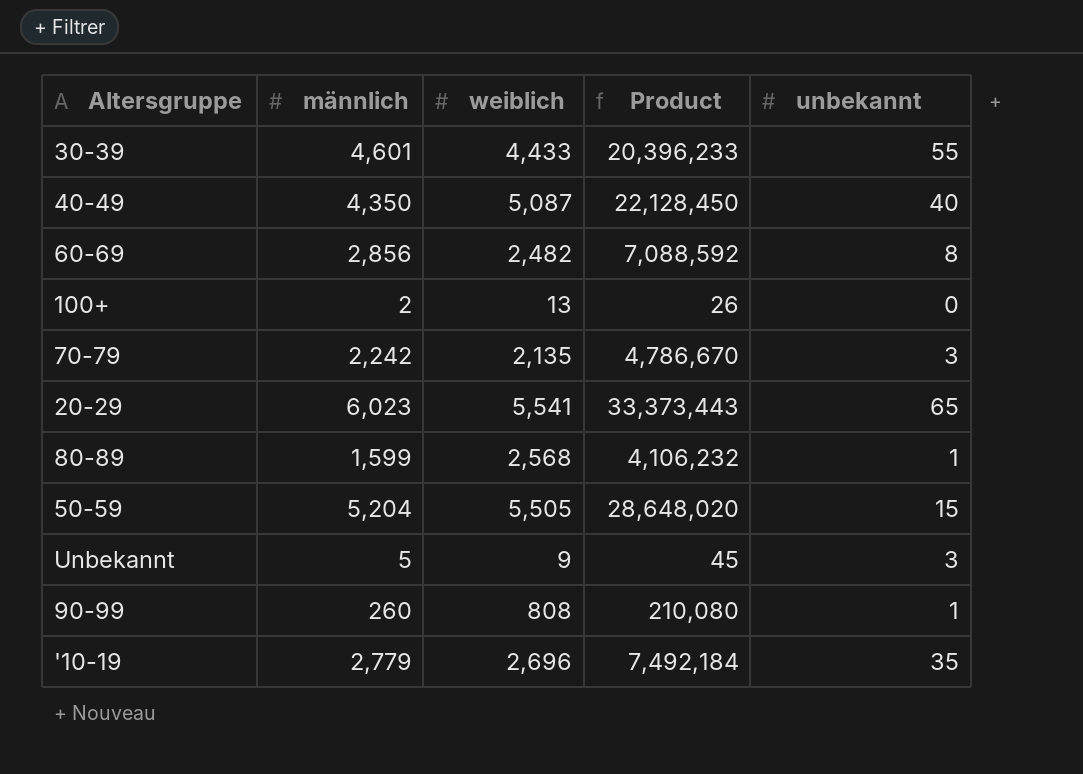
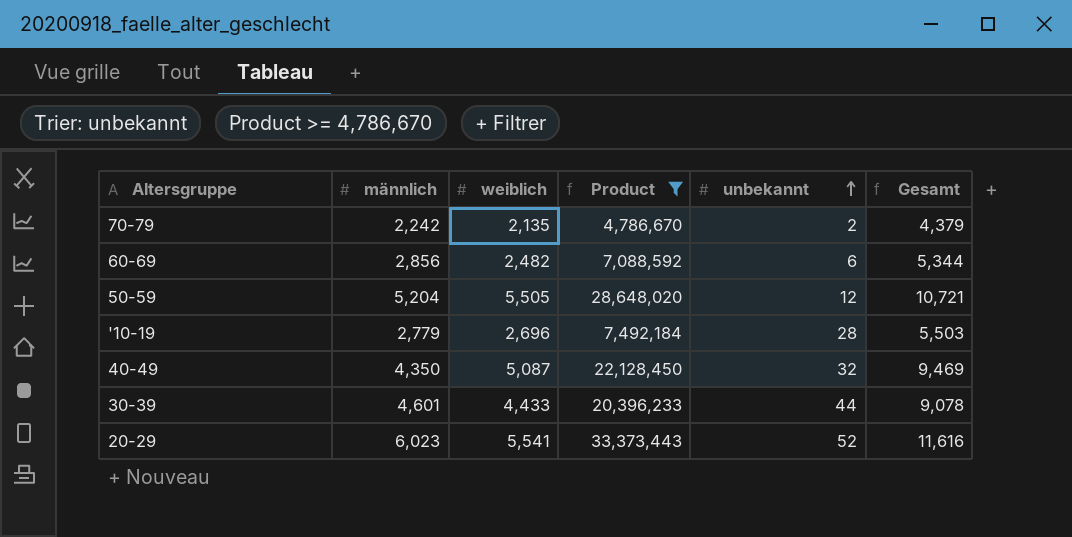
filter: none -> Product >= 4,786,670
row order: none -> unbekannt ascending
column Gesamt | formula: none -> [männlich] + [weiblich] + [unbekannt]
70-79 | unbekannt: 3 -> 2
60-69 | unbekannt: 8 -> 6
50-59 | unbekannt: 15 -> 12
'10-19 | unbekannt: 35 -> 28
40-49 | unbekannt: 40 -> 32
30-39 | unbekannt: 55 -> 44
20-29 | unbekannt: 65 -> 52

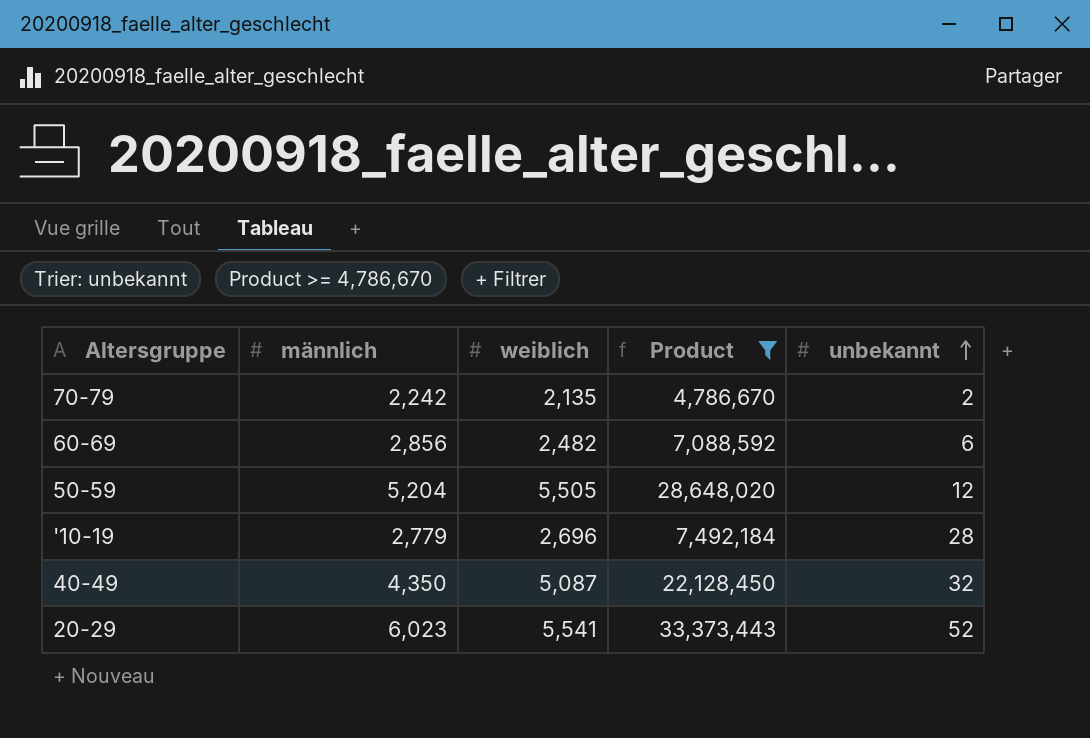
column Gesamt | formula: [männlich] + [weiblich] + [unbekannt] -> none
row 30-39: 4,601 | 4,433 | 20,396,233 | 44 | 9,078 -> none

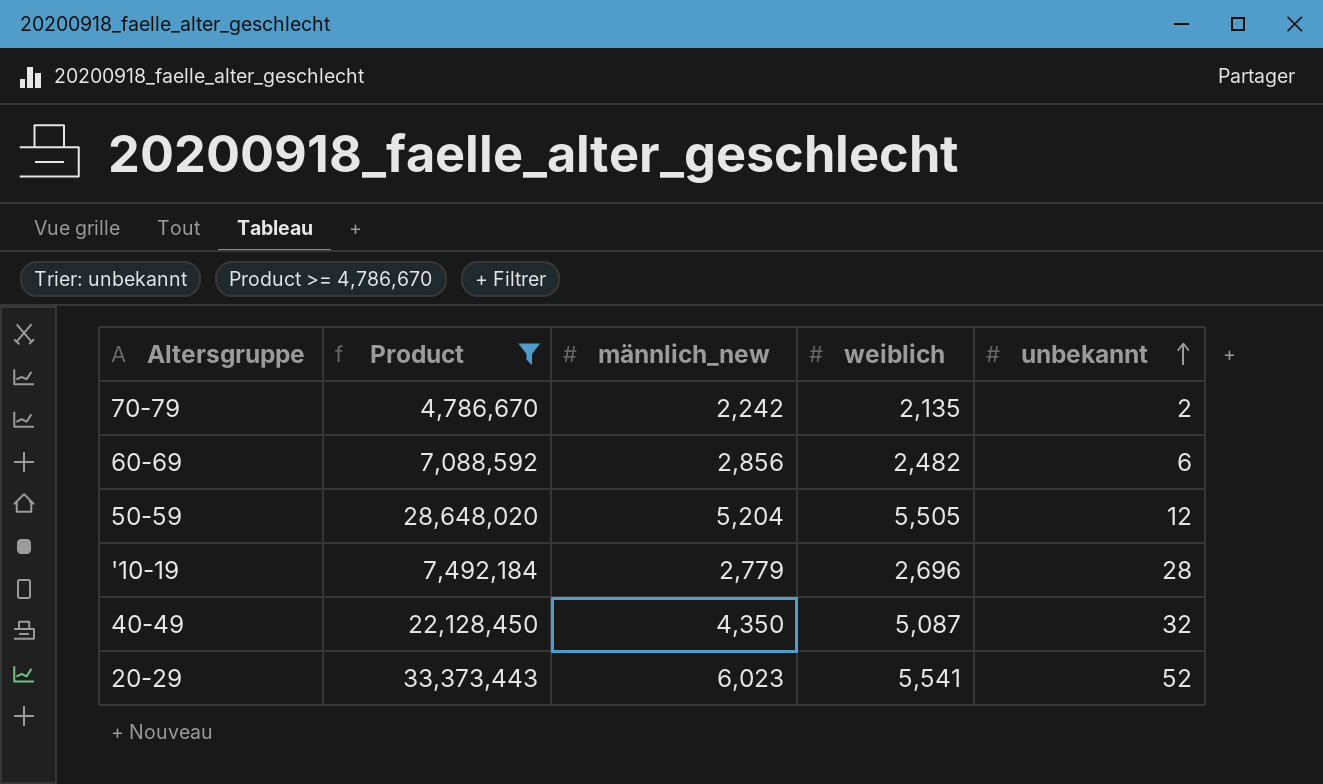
column Product | position: 4 -> 2
column name: männlich -> männlich_new

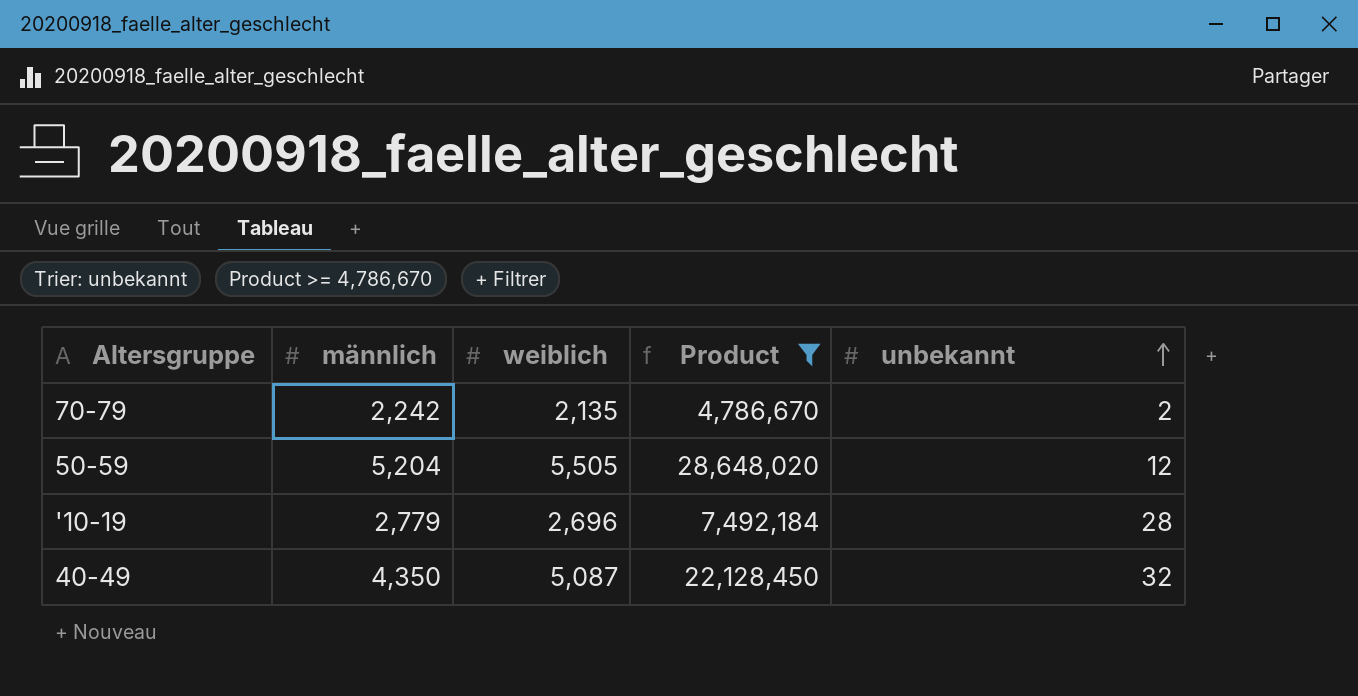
column name: männlich_new -> männlich
column Product | position: 2 -> 4
row 60-69: 7,088,592 | 2,856 | 2,482 | 6 -> none
row 20-29: 33,373,443 | 6,023 | 5,541 | 52 -> none

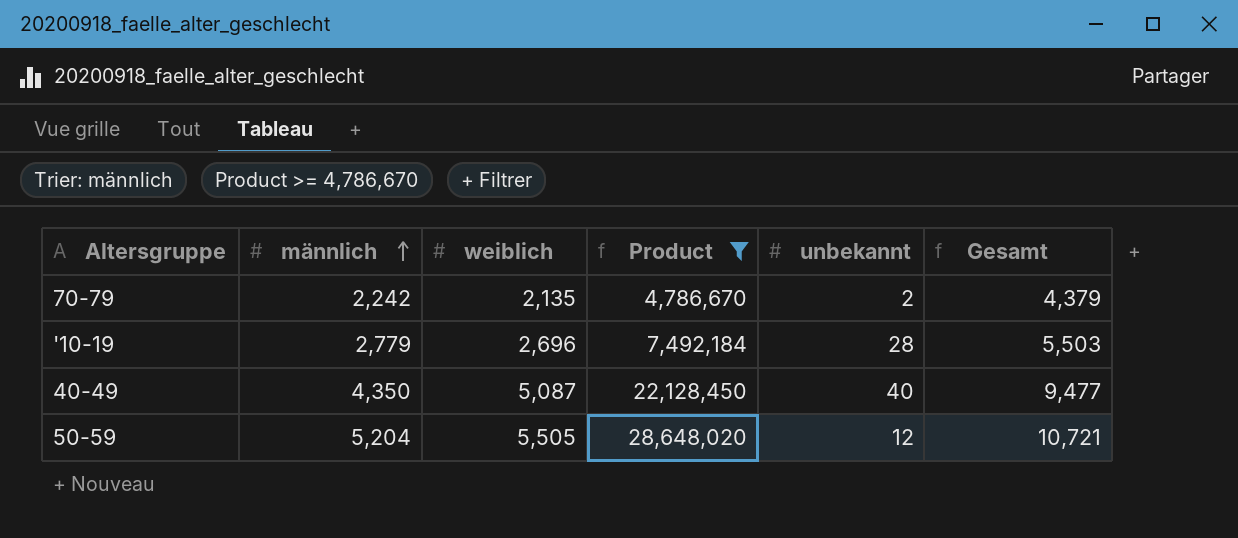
row order: unbekannt ascending -> männlich ascending
column Gesamt | formula: none -> [männlich] + [weiblich] + [unbekannt]
40-49 | unbekannt: 32 -> 40

